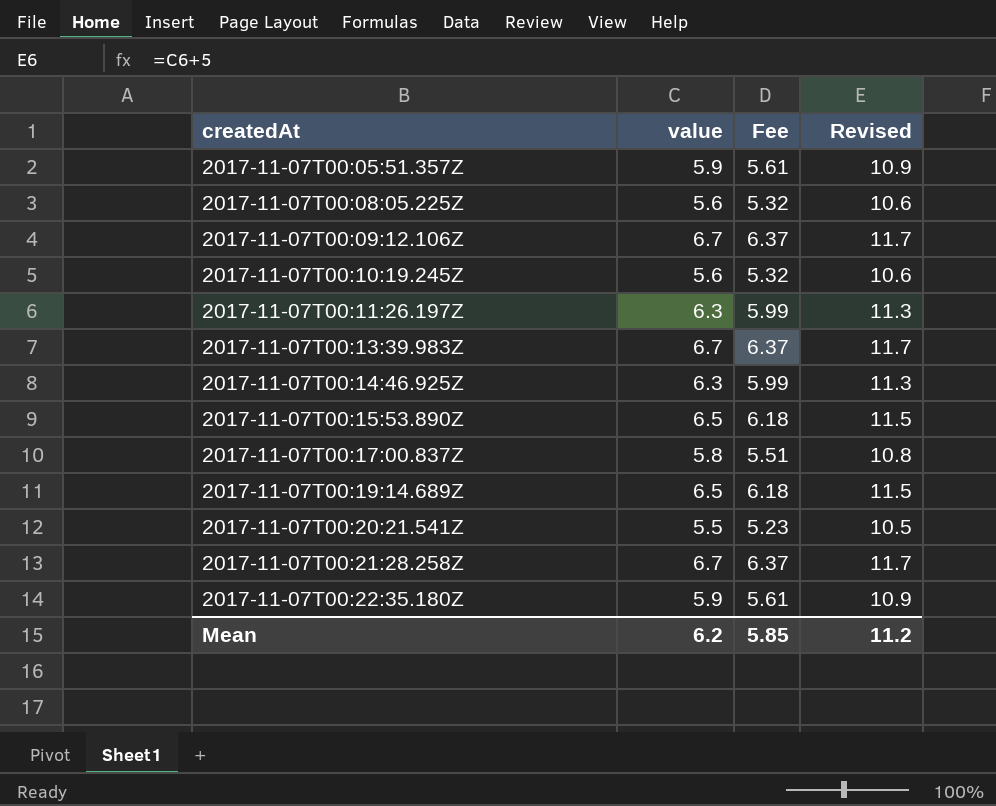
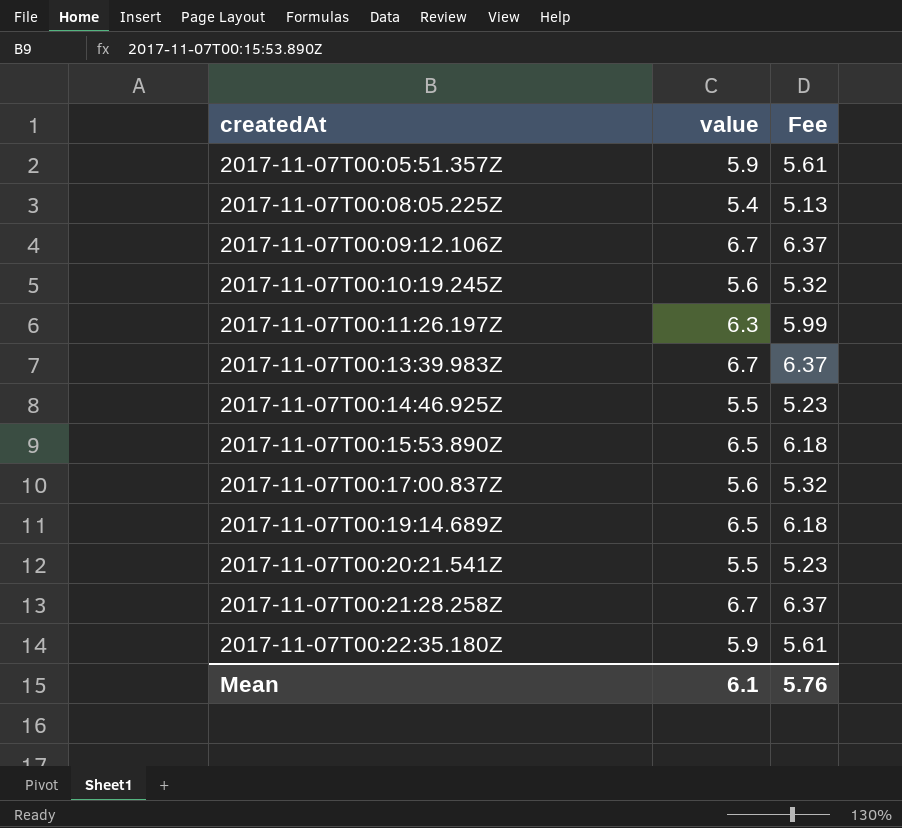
column Revised | formula: [value] + 5 -> none
2017-11-07T00:08:05.225Z | value: 5.6 -> 5.4
2017-11-07T00:08:05.225Z | Fee: 5.32 -> 5.13
2017-11-07T00:14:46.925Z | value: 6.3 -> 5.5
2017-11-07T00:14:46.925Z | Fee: 5.99 -> 5.23
2017-11-07T00:17:00.837Z | value: 5.8 -> 5.6
2017-11-07T00:17:00.837Z | Fee: 5.51 -> 5.32
Mean | value: 6.2 -> 6.1
Mean | Fee: 5.85 -> 5.76

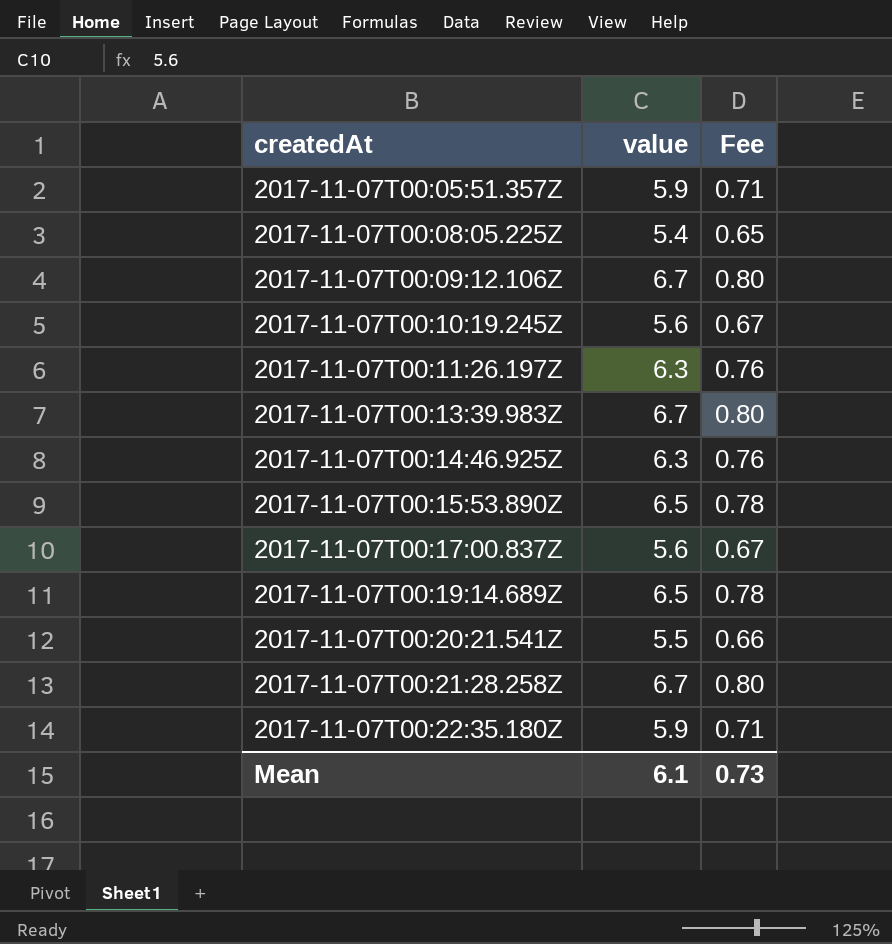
column Fee | formula: [value] * 0.95 -> [value] * 0.12
2017-11-07T00:14:46.925Z | value: 5.5 -> 6.3
Mean | Fee: 5.76 -> 0.73

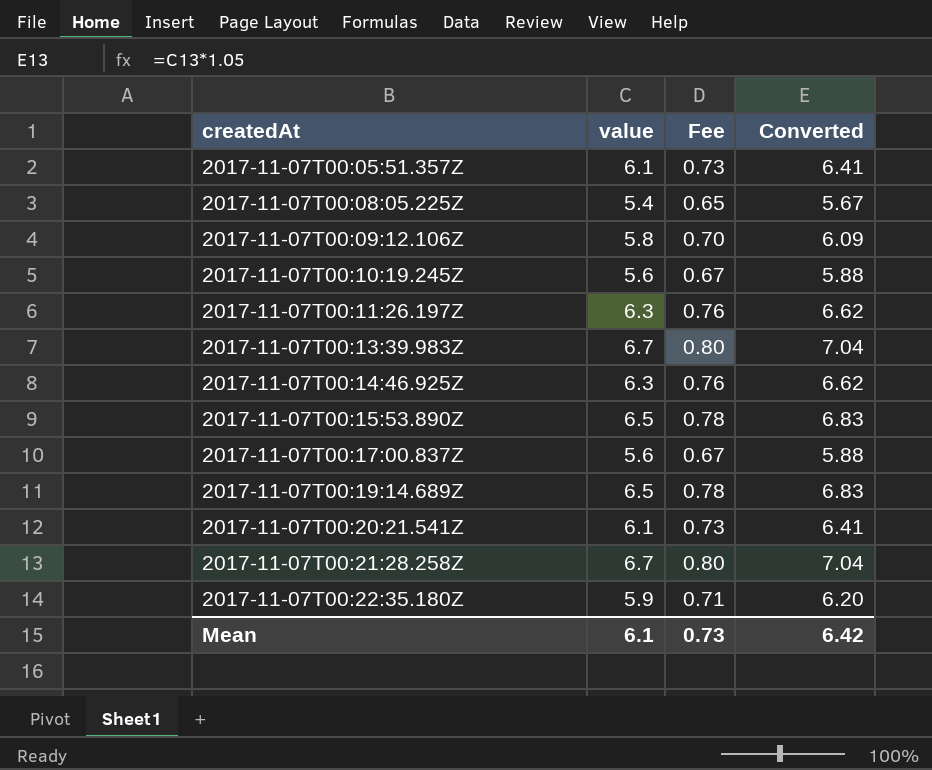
column Converted | formula: none -> [value] * 1.05
2017-11-07T00:05:51.357Z | value: 5.9 -> 6.1
2017-11-07T00:05:51.357Z | Fee: 0.71 -> 0.73
2017-11-07T00:09:12.106Z | value: 6.7 -> 5.8
2017-11-07T00:09:12.106Z | Fee: 0.80 -> 0.70
2017-11-07T00:20:21.541Z | value: 5.5 -> 6.1
2017-11-07T00:20:21.541Z | Fee: 0.66 -> 0.73

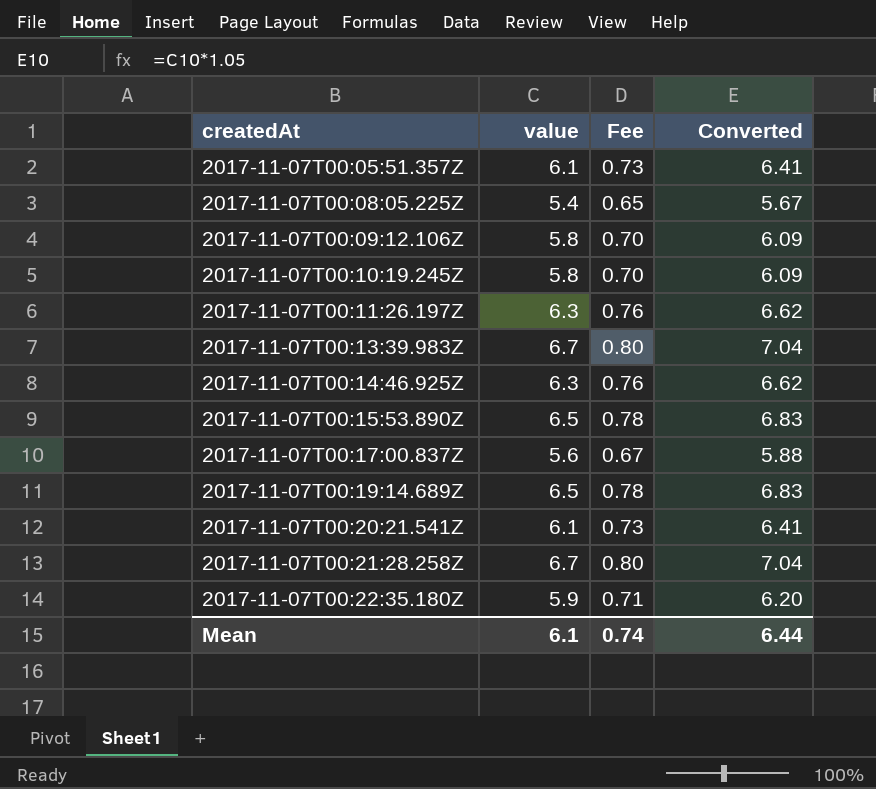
2017-11-07T00:10:19.245Z | value: 5.6 -> 5.8
2017-11-07T00:10:19.245Z | Fee: 0.67 -> 0.70
2017-11-07T00:10:19.245Z | Converted: 5.88 -> 6.09
Mean | Fee: 0.73 -> 0.74
Mean | Converted: 6.42 -> 6.44

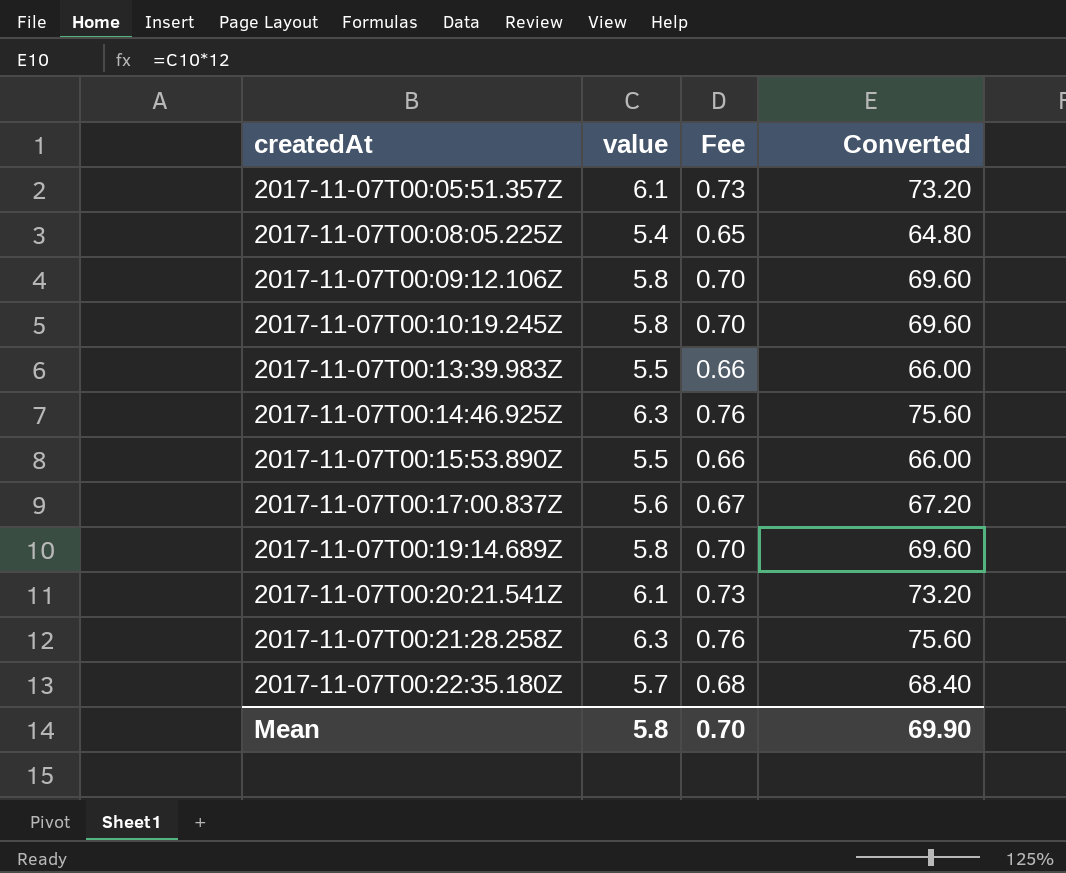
column Converted | formula: [value] * 1.05 -> [value] * 12
row 2017-11-07T00:11:26.197Z: 6.3 | 0.76 | 6.62 -> none
2017-11-07T00:13:39.983Z | value: 6.7 -> 5.5
2017-11-07T00:13:39.983Z | Fee: 0.80 -> 0.66
2017-11-07T00:15:53.890Z | value: 6.5 -> 5.5
2017-11-07T00:15:53.890Z | Fee: 0.78 -> 0.66
2017-11-07T00:19:14.689Z | value: 6.5 -> 5.8
2017-11-07T00:19:14.689Z | Fee: 0.78 -> 0.70
2017-11-07T00:21:28.258Z | value: 6.7 -> 6.3
2017-11-07T00:21:28.258Z | Fee: 0.80 -> 0.76
2017-11-07T00:22:35.180Z | value: 5.9 -> 5.7
2017-11-07T00:22:35.180Z | Fee: 0.71 -> 0.68
Mean | value: 6.1 -> 5.8
Mean | Fee: 0.74 -> 0.70
Mean | Converted: 6.44 -> 69.90

